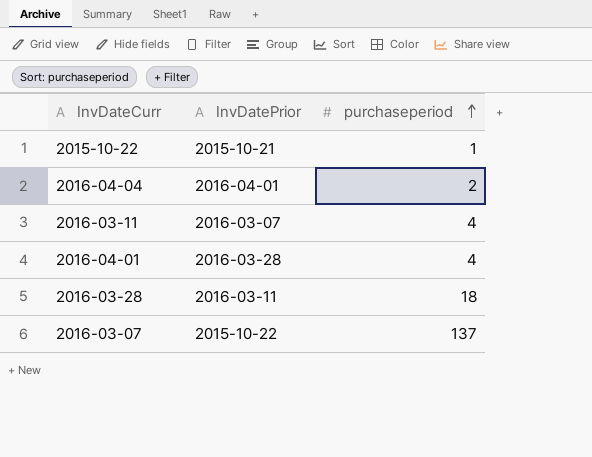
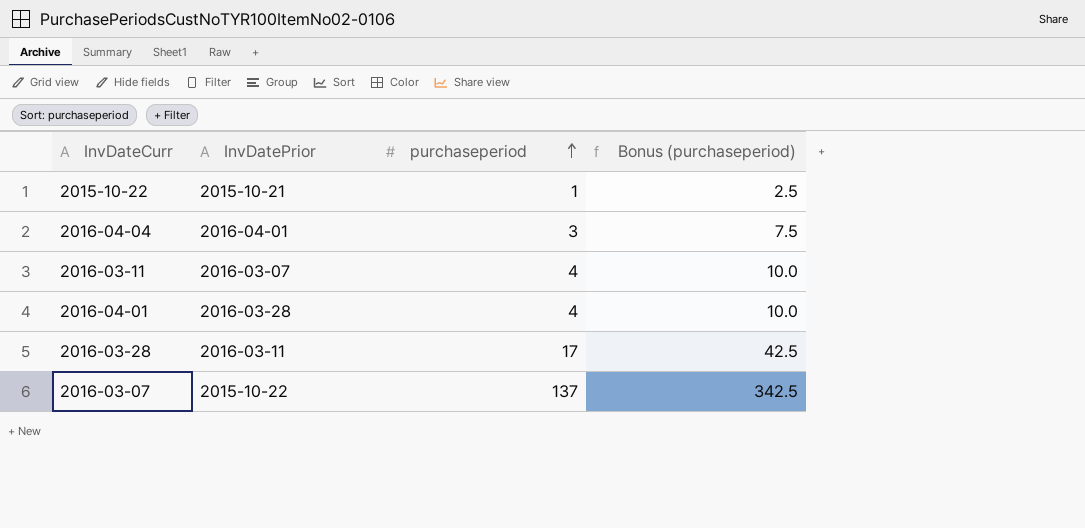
column Bonus (purchaseperiod) | formula: none -> [purchaseperiod] * 2.5
2016-04-04 | purchaseperiod: 2 -> 3
2016-03-28 | purchaseperiod: 18 -> 17

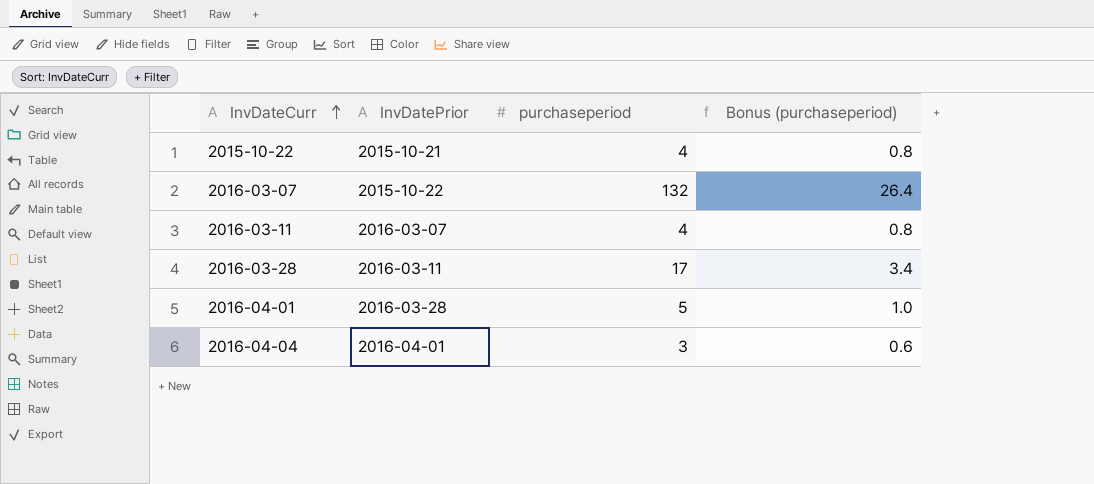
row order: purchaseperiod ascending -> InvDateCurr ascending
column Bonus (purchaseperiod) | formula: [purchaseperiod] * 2.5 -> [purchaseperiod] * 0.2
2015-10-22 | purchaseperiod: 1 -> 4
2016-03-07 | purchaseperiod: 137 -> 132
2016-04-01 | purchaseperiod: 4 -> 5

